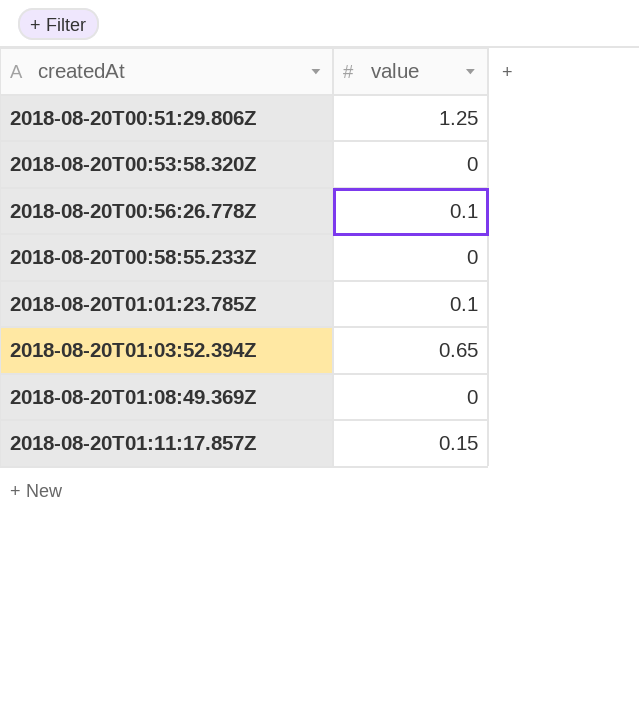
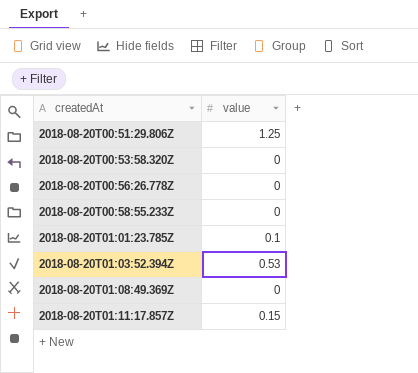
2018-08-20T00:56:26.778Z | value: 0.1 -> 0
2018-08-20T01:03:52.394Z | value: 0.65 -> 0.53

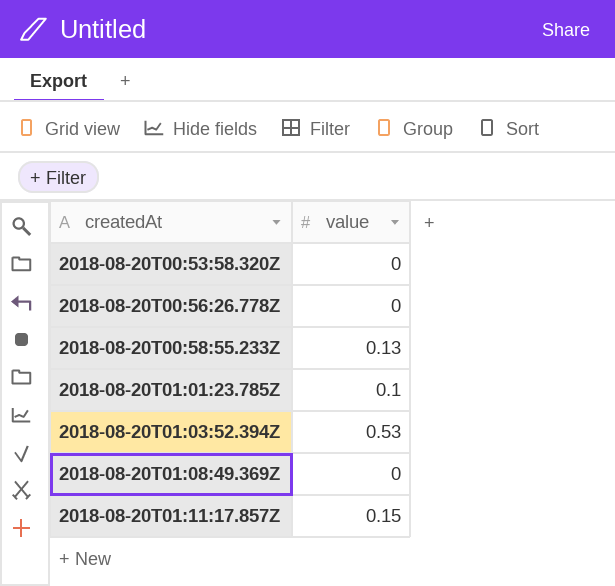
row 2018-08-20T00:51:29.806Z: 1.25 -> none
2018-08-20T00:58:55.233Z | value: 0 -> 0.13

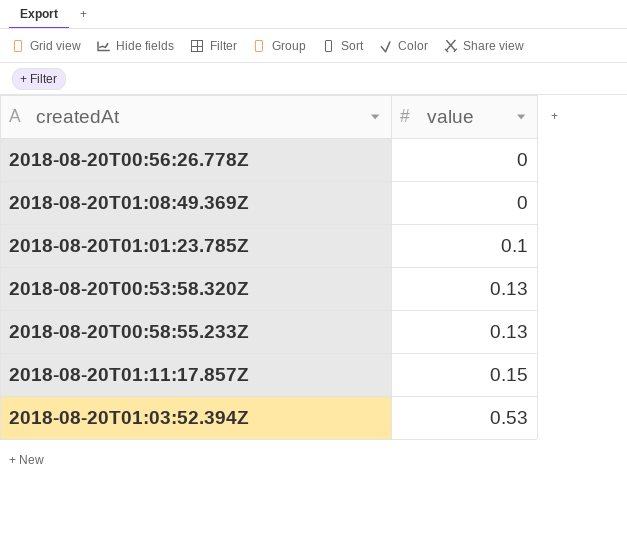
row order: createdAt ascending -> value ascending
2018-08-20T00:53:58.320Z | value: 0 -> 0.13

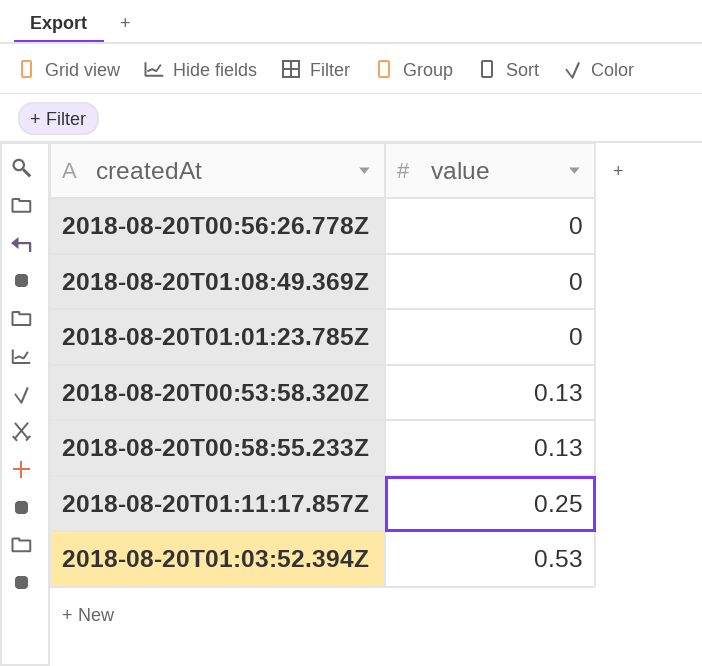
2018-08-20T01:01:23.785Z | value: 0.1 -> 0
2018-08-20T01:11:17.857Z | value: 0.15 -> 0.25

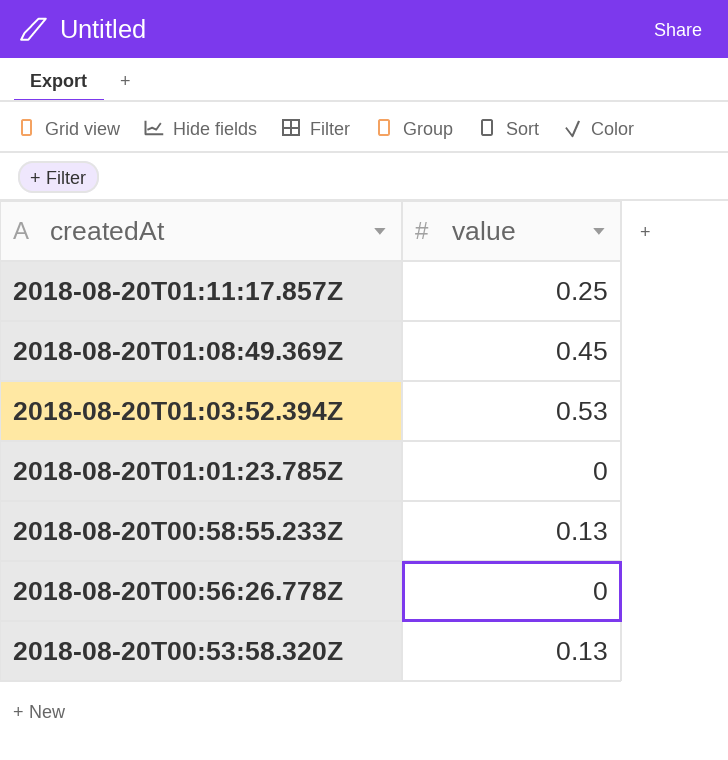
row order: value ascending -> createdAt descending
2018-08-20T01:08:49.369Z | value: 0 -> 0.45

